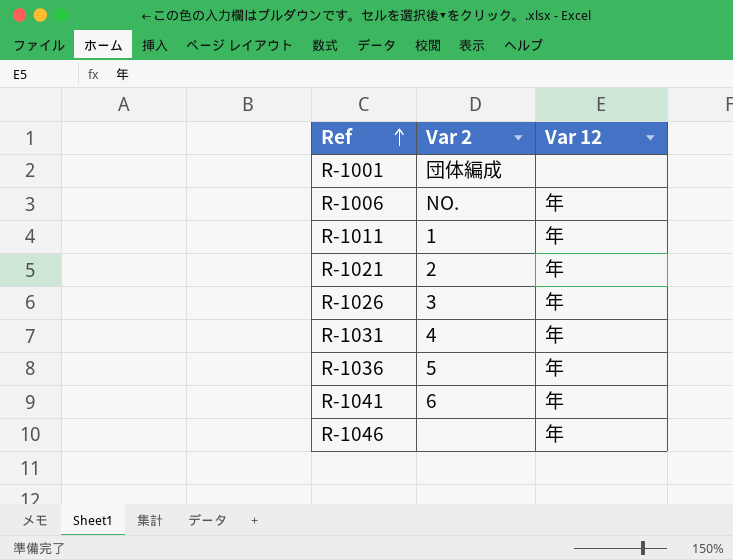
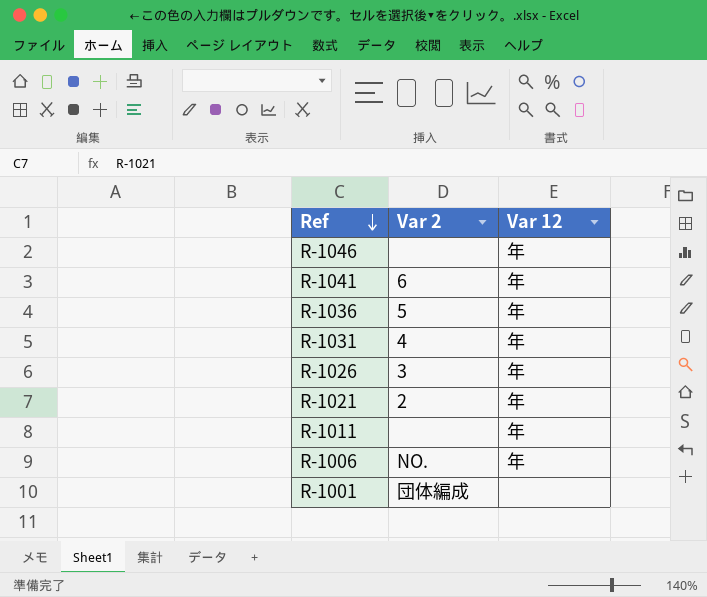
row order: Ref ascending -> Ref descending
R-1011 | Var 2: 1 -> none

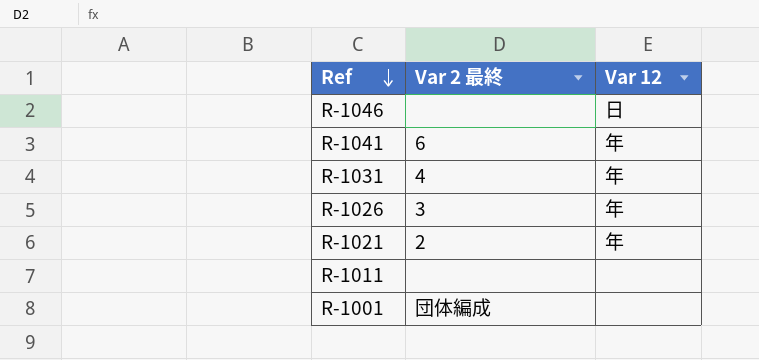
column name: Var 2 -> Var 2 最終
row R-1036: 5 | 年 -> none
row R-1006: NO. | 年 -> none
R-1046 | Var 12: 年 -> 日
R-1011 | Var 12: 年 -> none

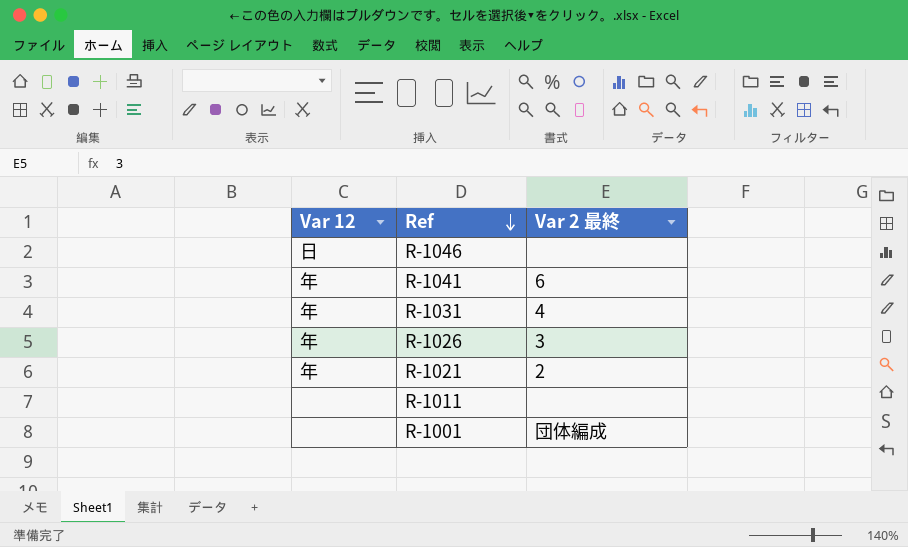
column Var 12 | position: 3 -> 1

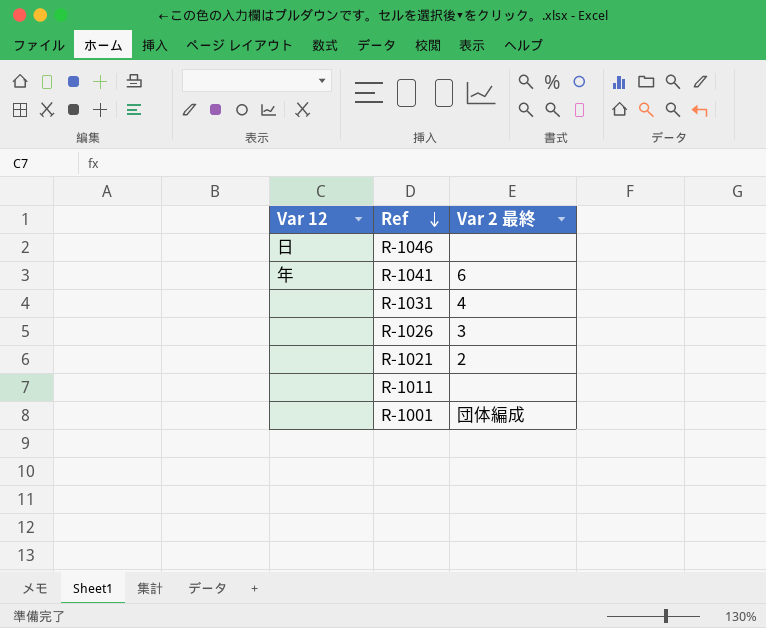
R-1031 | Var 12: 年 -> none
R-1026 | Var 12: 年 -> none
R-1021 | Var 12: 年 -> none

